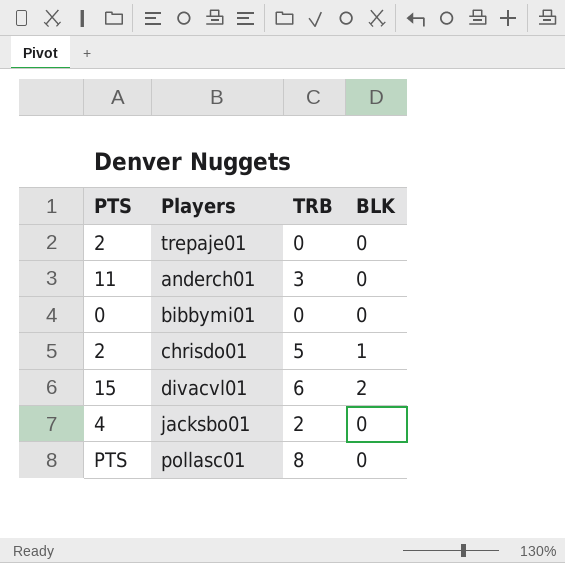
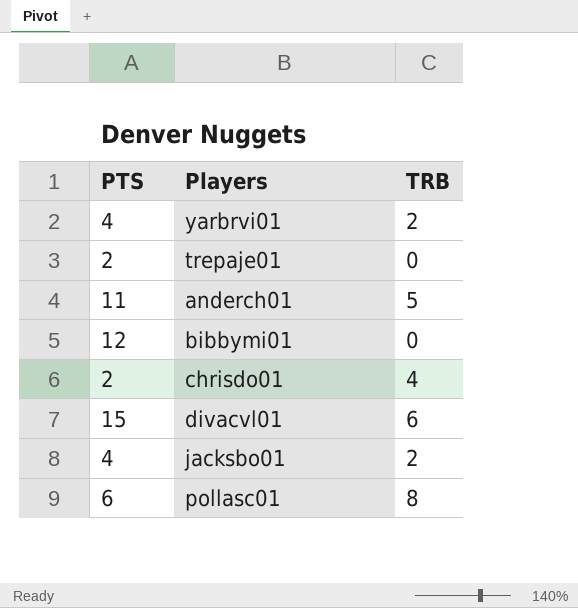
column BLK | position: 4 -> none
row yarbrvi01: none -> 4 | 2
anderch01 | TRB: 3 -> 5
bibbymi01 | PTS: 0 -> 12
chrisdo01 | TRB: 5 -> 4
pollasc01 | PTS: PTS -> 6

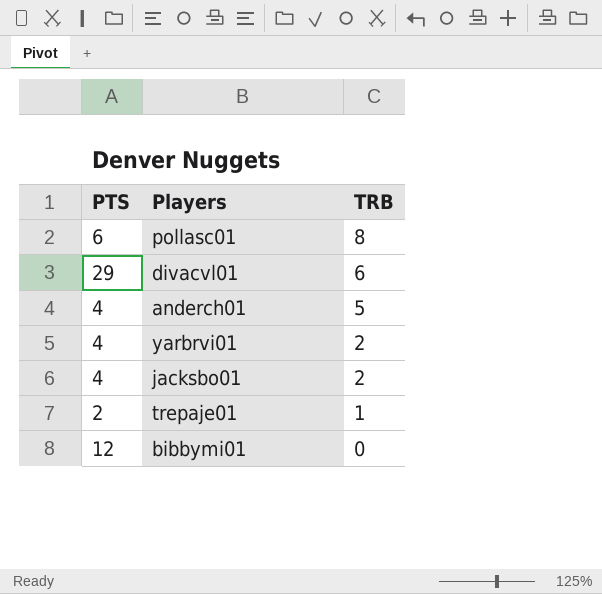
row order: none -> TRB descending
row chrisdo01: 2 | 4 -> none
divacvl01 | PTS: 15 -> 29
anderch01 | PTS: 11 -> 4
trepaje01 | TRB: 0 -> 1

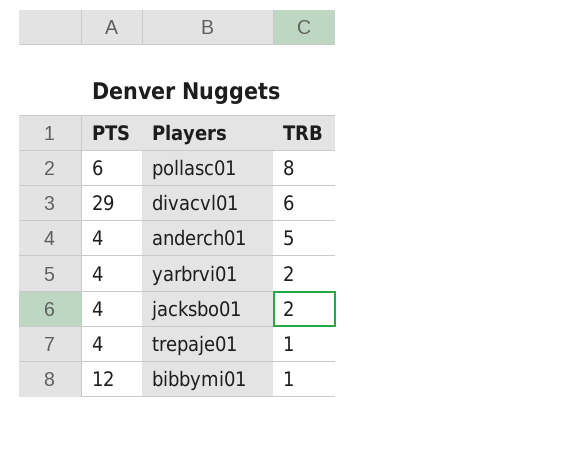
trepaje01 | PTS: 2 -> 4
bibbymi01 | TRB: 0 -> 1

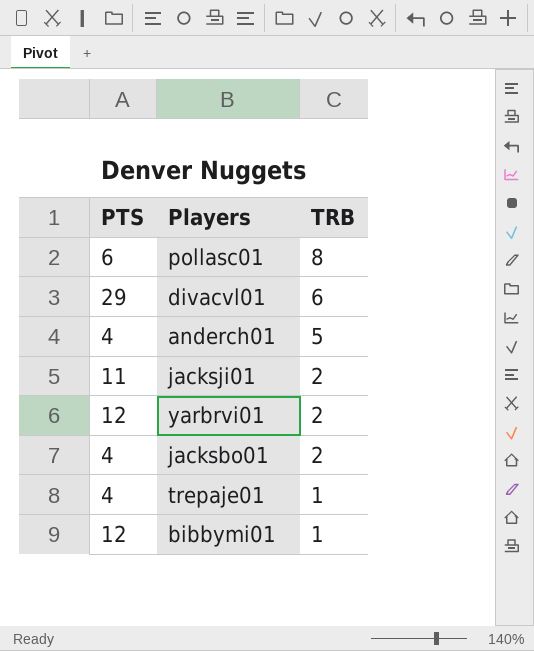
row jacksji01: none -> 11 | 2
yarbrvi01 | PTS: 4 -> 12

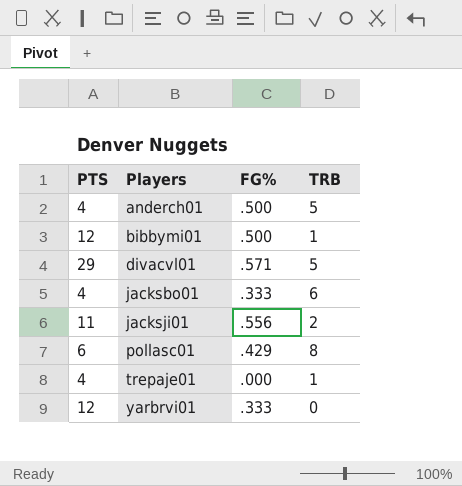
row order: TRB descending -> Players ascending
column FG% | position: none -> 3
divacvl01 | TRB: 6 -> 5
jacksbo01 | TRB: 2 -> 6
yarbrvi01 | TRB: 2 -> 0

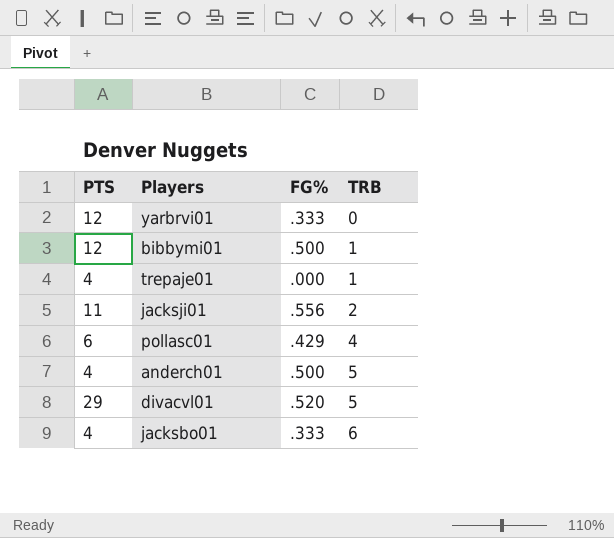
row order: Players ascending -> TRB ascending
pollasc01 | TRB: 8 -> 4
divacvl01 | FG%: .571 -> .520

